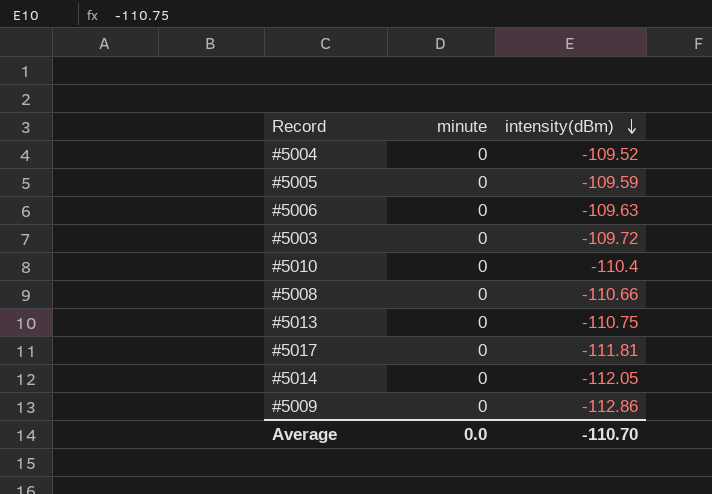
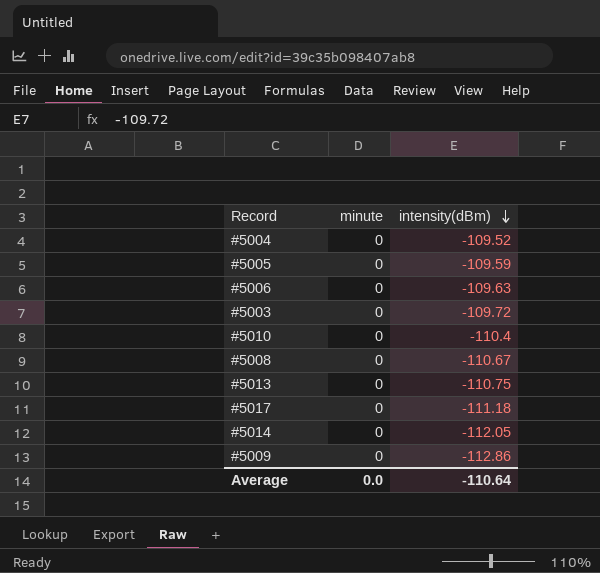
#5008 | intensity(dBm): -110.66 -> -110.67
#5017 | intensity(dBm): -111.81 -> -111.18
Average | intensity(dBm): -110.70 -> -110.64

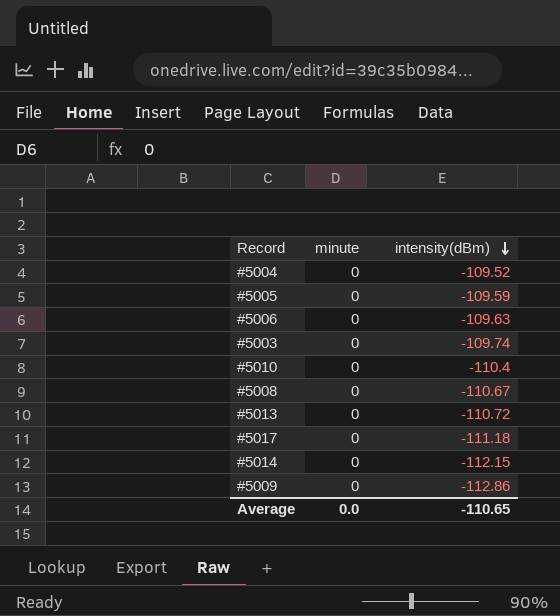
#5003 | intensity(dBm): -109.72 -> -109.74
#5013 | intensity(dBm): -110.75 -> -110.72
#5014 | intensity(dBm): -112.05 -> -112.15
Average | intensity(dBm): -110.64 -> -110.65

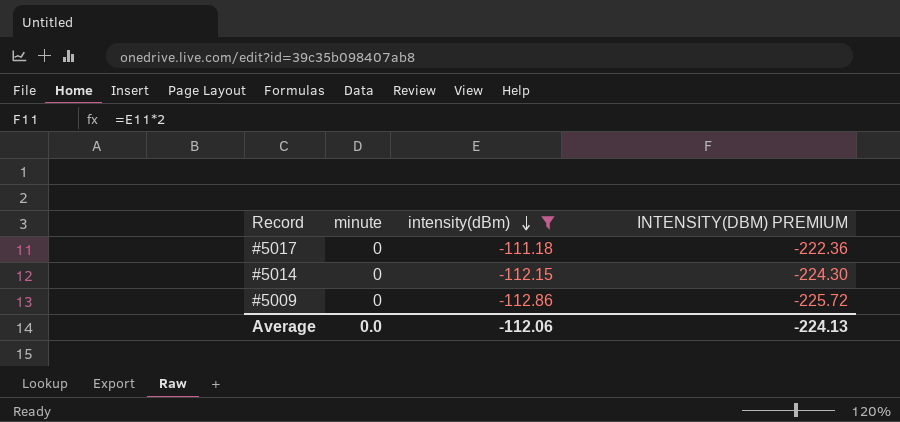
filter: none -> intensity(dBm) <= -111.18
column INTENSITY(DBM) PREMIUM | formula: none -> [intensity(dBm)] * 2
Average | intensity(dBm): -110.65 -> -112.06

